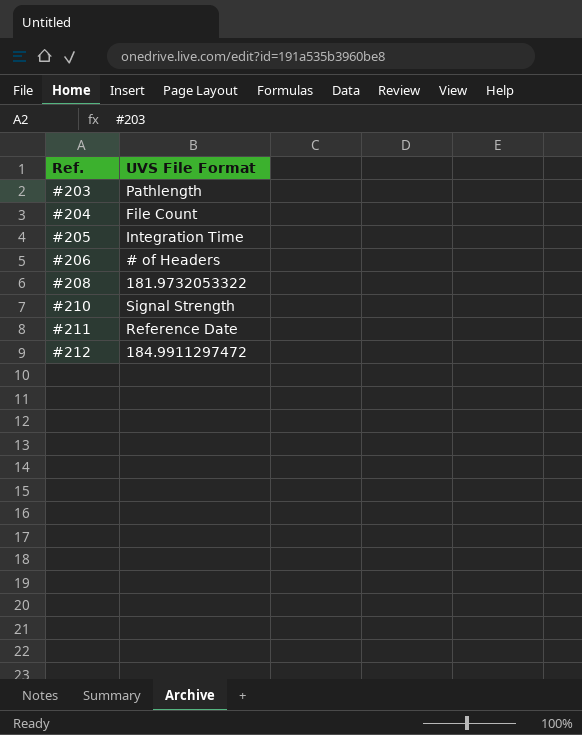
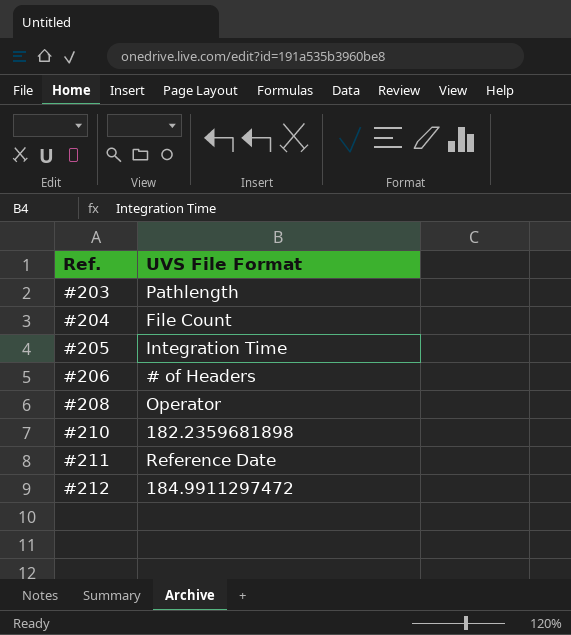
#208 | UVS File Format: 181.9732053322 -> Operator
#210 | UVS File Format: Signal Strength -> 182.2359681898

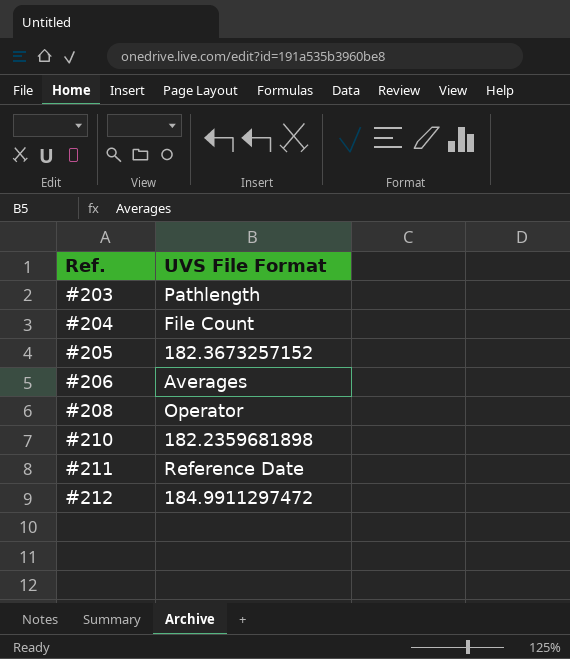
#205 | UVS File Format: Integration Time -> 182.3673257152
#206 | UVS File Format: # of Headers -> Averages

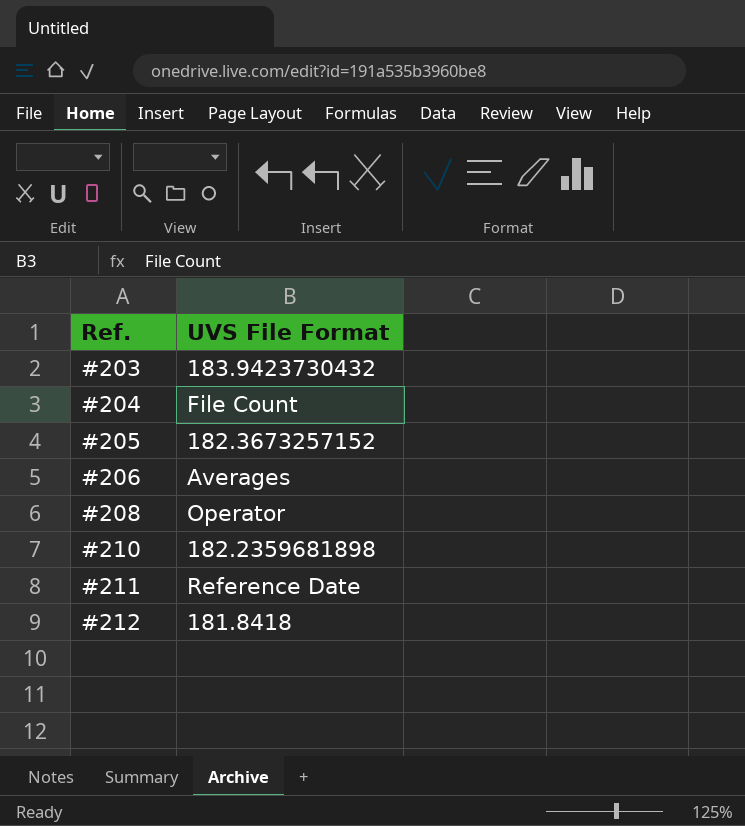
#203 | UVS File Format: Pathlength -> 183.9423730432
#212 | UVS File Format: 184.9911297472 -> 181.8418

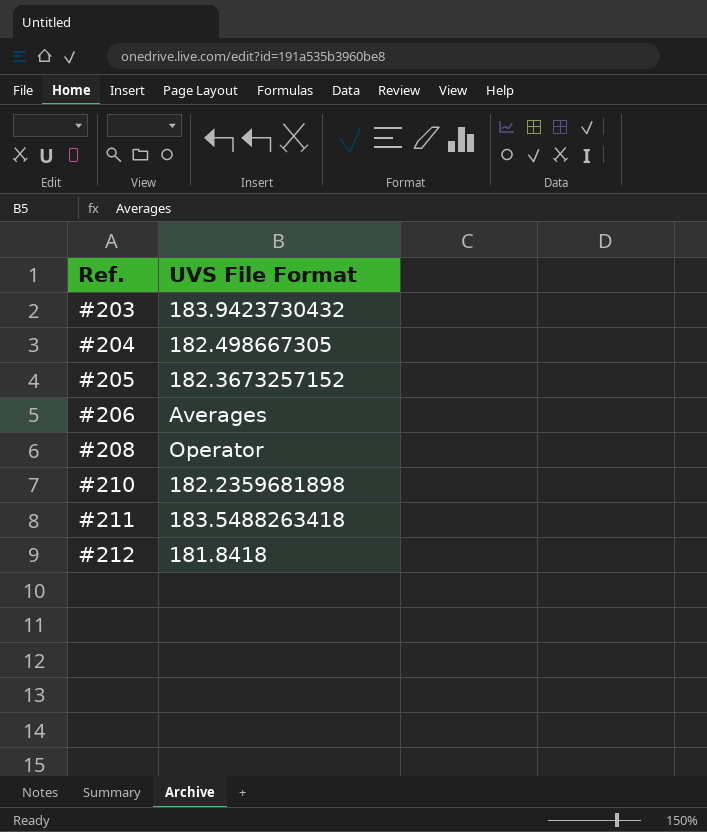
#204 | UVS File Format: File Count -> 182.498667305
#211 | UVS File Format: Reference Date -> 183.5488263418

